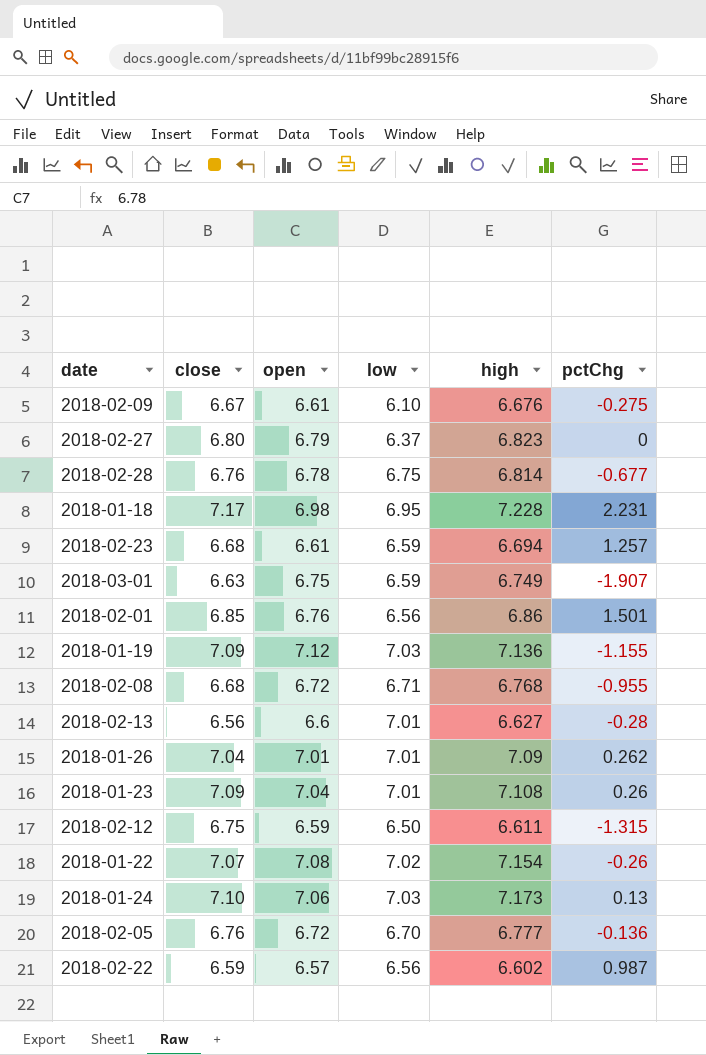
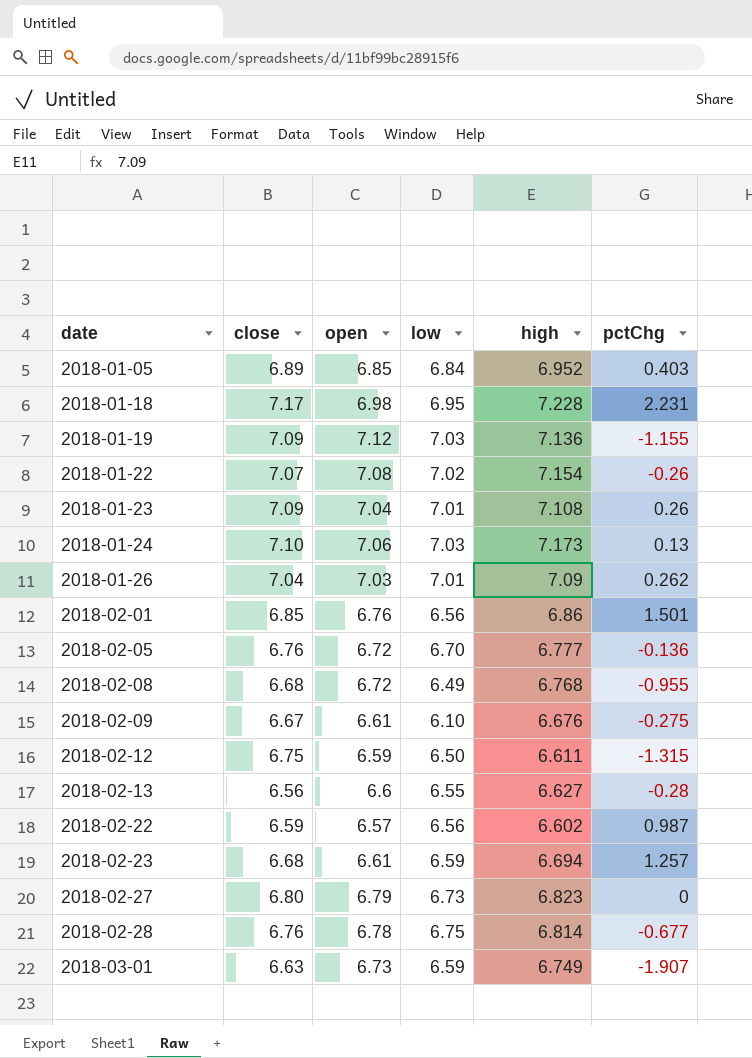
row order: none -> date ascending
row 2018-01-05: none -> 6.89 | 6.85 | 6.84 | 6.952 | 0.403
2018-01-26 | open: 7.01 -> 7.03
2018-02-08 | low: 6.71 -> 6.49
2018-02-13 | low: 7.01 -> 6.55
2018-02-27 | low: 6.37 -> 6.73
2018-03-01 | open: 6.75 -> 6.73

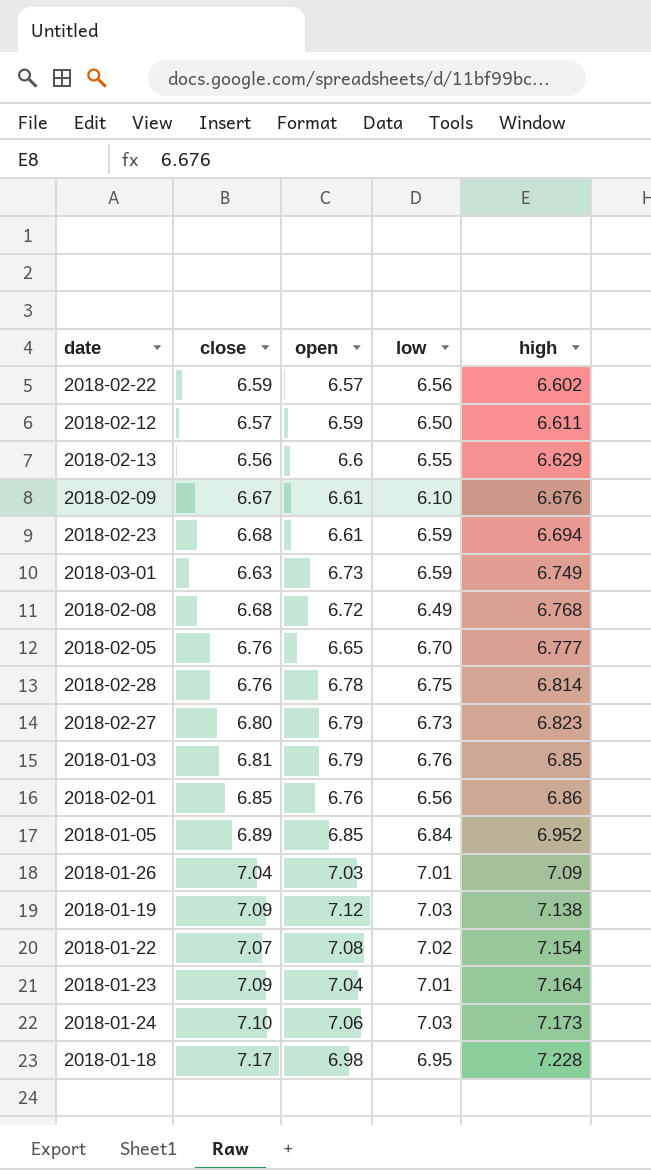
row order: date ascending -> high ascending
column pctChg | position: 6 -> none
2018-02-12 | close: 6.75 -> 6.57
2018-02-13 | high: 6.627 -> 6.629
2018-02-05 | open: 6.72 -> 6.65
row 2018-01-03: none -> 6.81 | 6.79 | 6.76 | 6.85
2018-01-19 | high: 7.136 -> 7.138
2018-01-23 | high: 7.108 -> 7.164

